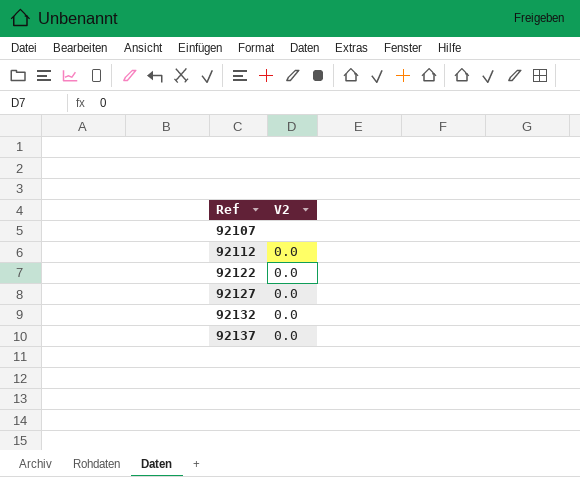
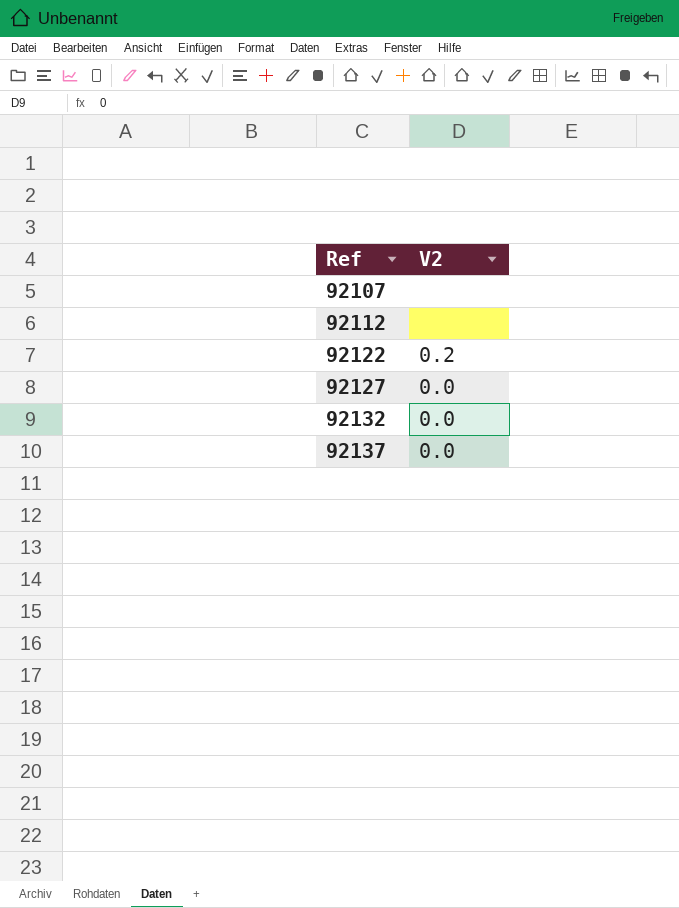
92112 | V2: 0.0 -> none
92122 | V2: 0.0 -> 0.2

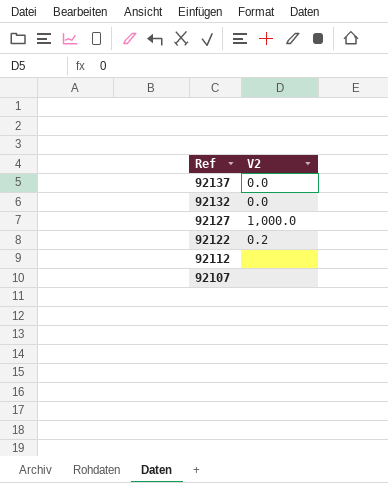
row order: Ref ascending -> Ref descending
92127 | V2: 0.0 -> 1,000.0

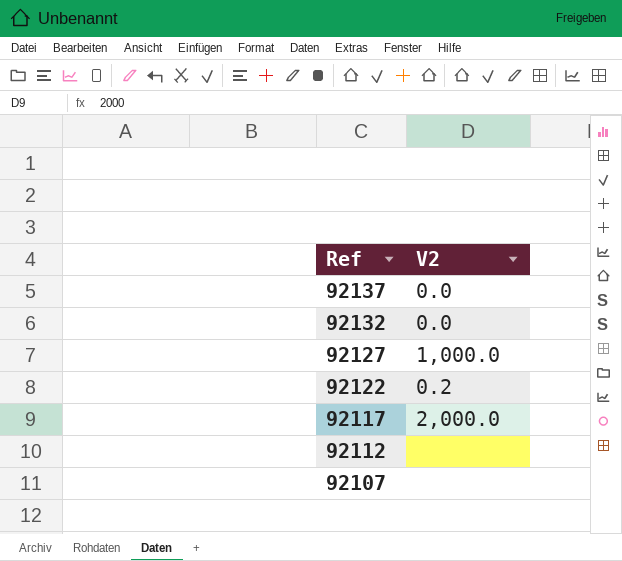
row 92117: none -> 2,000.0

